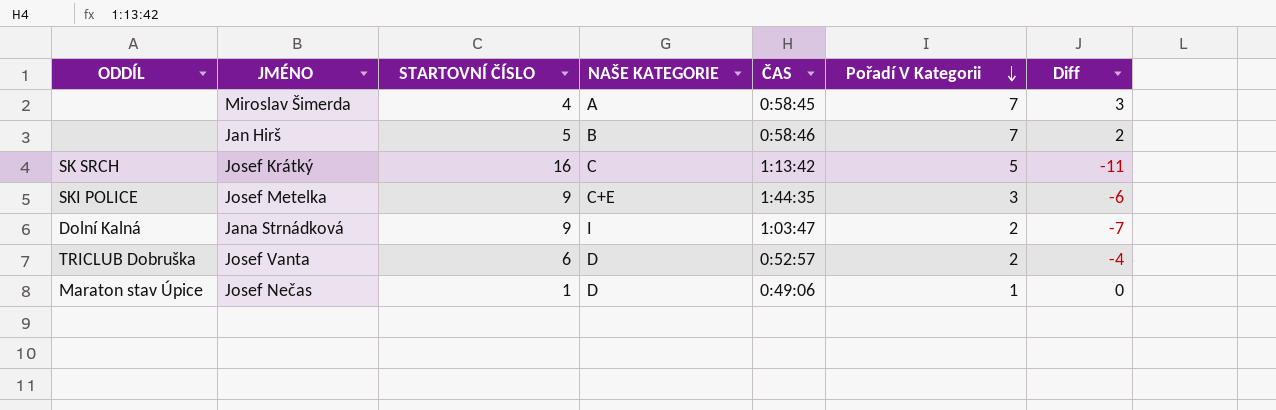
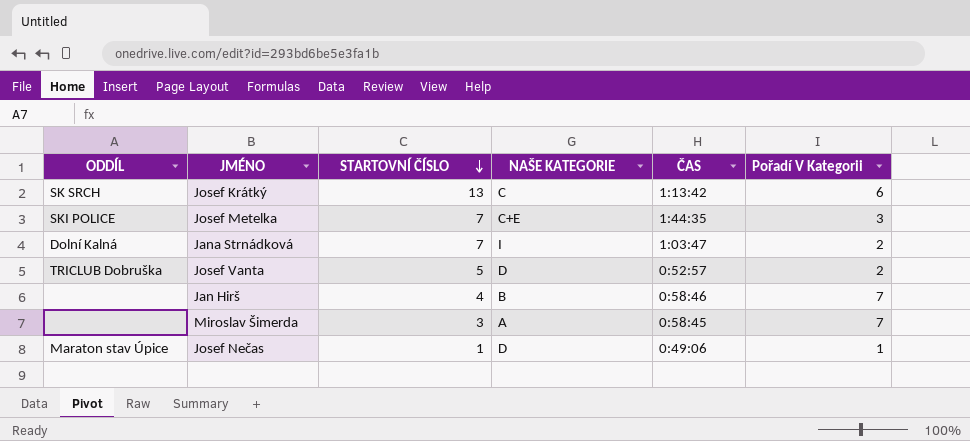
row order: Pořadí V Kategorii descending -> STARTOVNÍ ČÍSLO descending
column Diff | formula: [Pořadí V Kategorii] - [STARTOVNÍ ČÍSLO] -> none
Josef Krátký | STARTOVNÍ ČÍSLO: 16 -> 13
Josef Krátký | Pořadí V Kategorii: 5 -> 6
Josef Metelka | STARTOVNÍ ČÍSLO: 9 -> 7
Jana Strnádková | STARTOVNÍ ČÍSLO: 9 -> 7
Josef Vanta | STARTOVNÍ ČÍSLO: 6 -> 5
Jan Hirš | STARTOVNÍ ČÍSLO: 5 -> 4
Miroslav Šimerda | STARTOVNÍ ČÍSLO: 4 -> 3

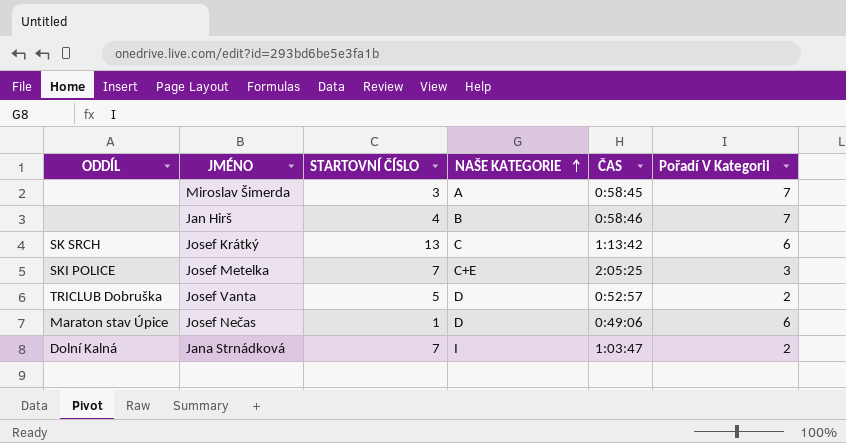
row order: STARTOVNÍ ČÍSLO descending -> NAŠE KATEGORIE ascending
Josef Metelka | ČAS: 1:44:35 -> 2:05:25
Josef Nečas | Pořadí V Kategorii: 1 -> 6

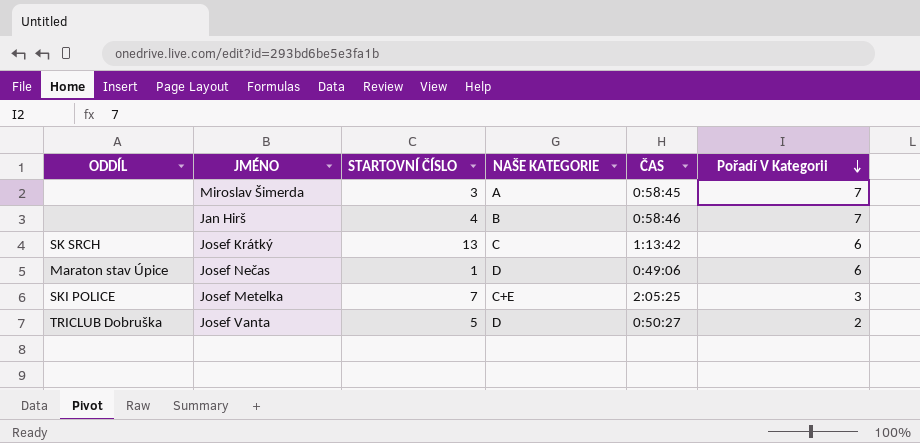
row order: NAŠE KATEGORIE ascending -> Pořadí V Kategorii descending
row Jana Strnádková: Dolní Kalná | 7 | I | 1:03:47 | 2 -> none
Josef Vanta | ČAS: 0:52:57 -> 0:50:27

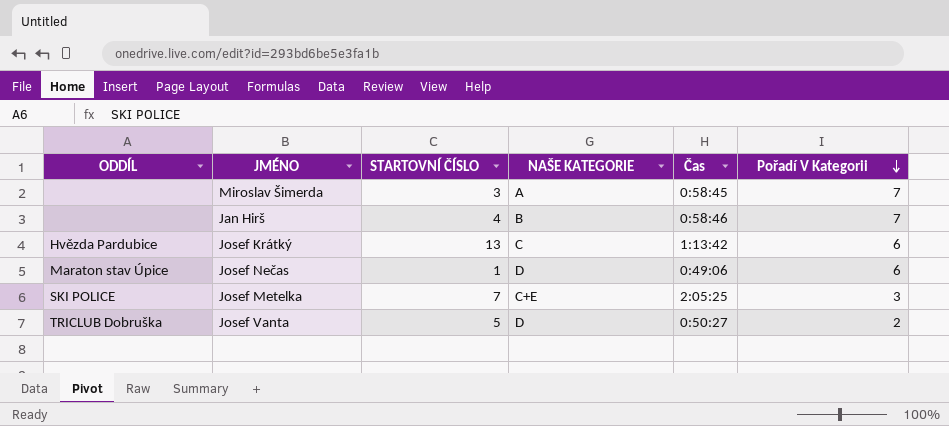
column name: ČAS -> Čas
Josef Krátký | ODDÍL: SK SRCH -> Hvězda Pardubice

